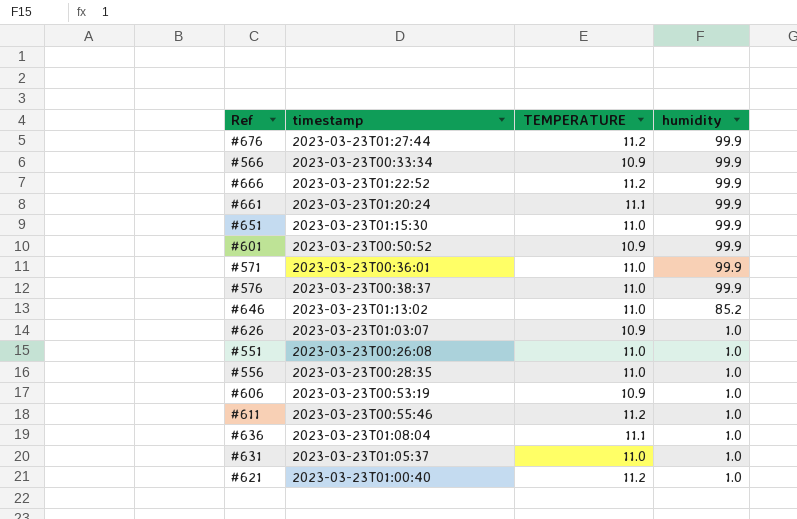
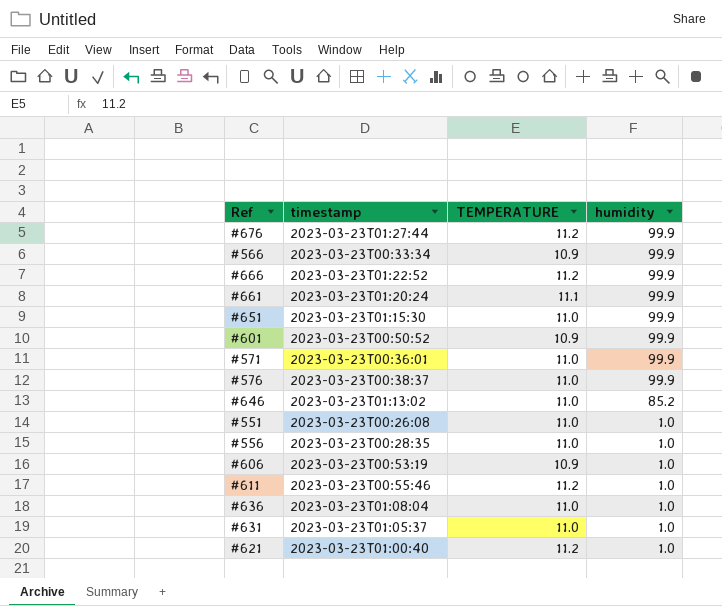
row #626: 2023-03-23T01:03:07 | 10.9 | 1.0 -> none
#636 | TEMPERATURE: 11.1 -> 11.0

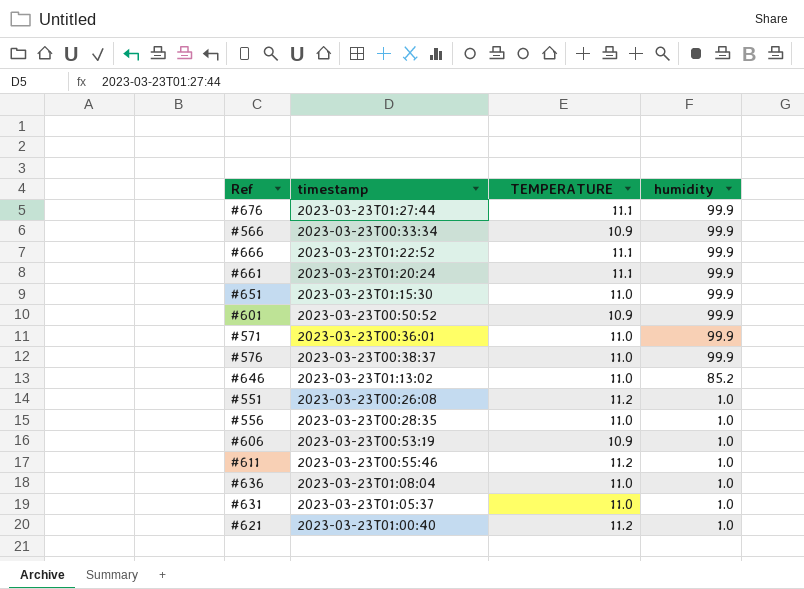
#676 | TEMPERATURE: 11.2 -> 11.1
#666 | TEMPERATURE: 11.2 -> 11.1
#551 | TEMPERATURE: 11.0 -> 11.2

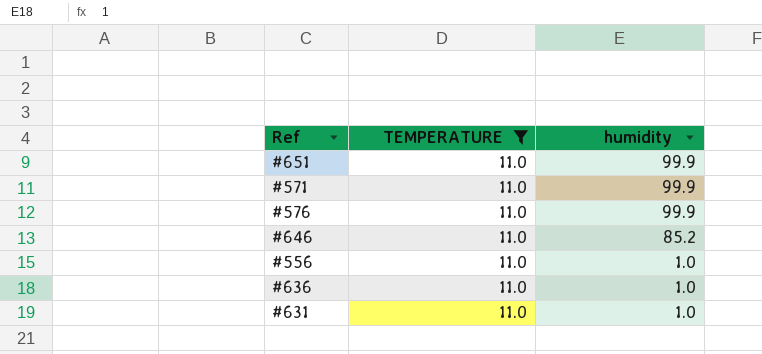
filter: none -> TEMPERATURE = 11.0
column timestamp | position: 2 -> none

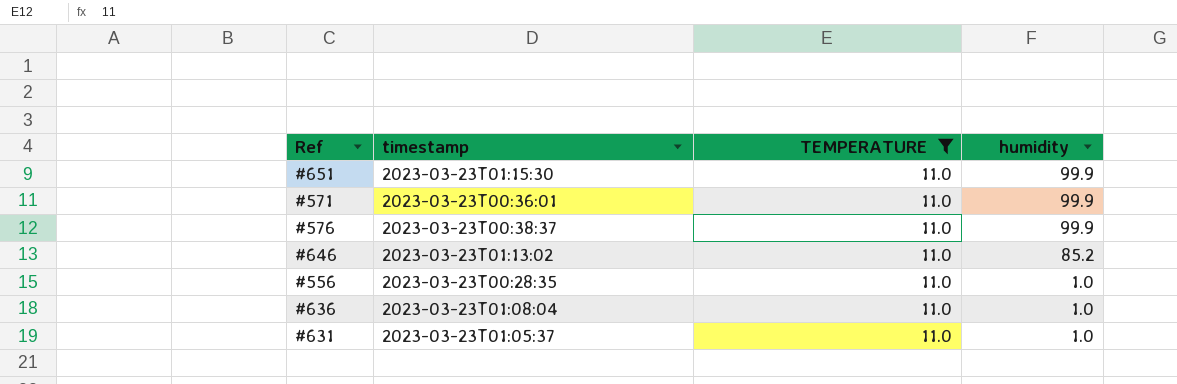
column timestamp | position: none -> 2

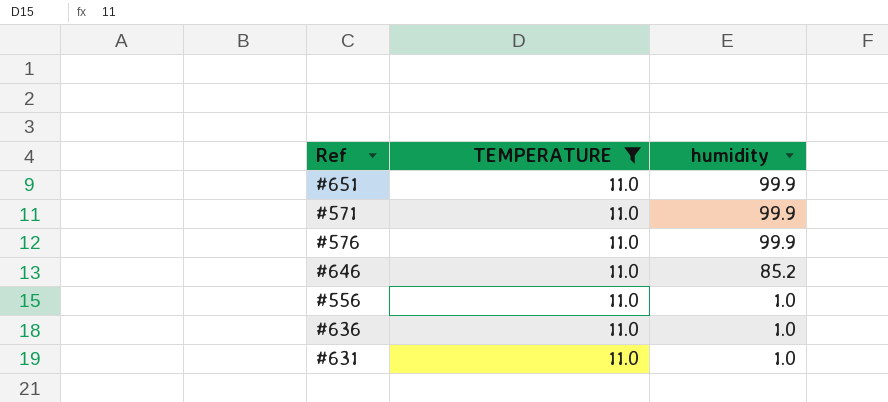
column timestamp | position: 2 -> none

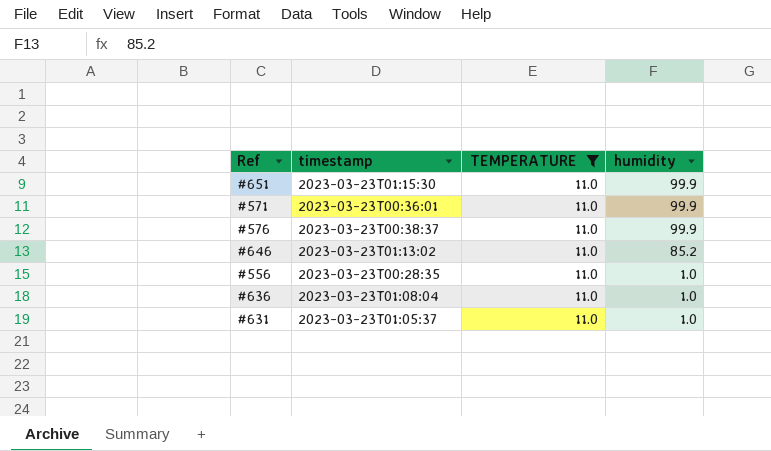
column timestamp | position: none -> 2

